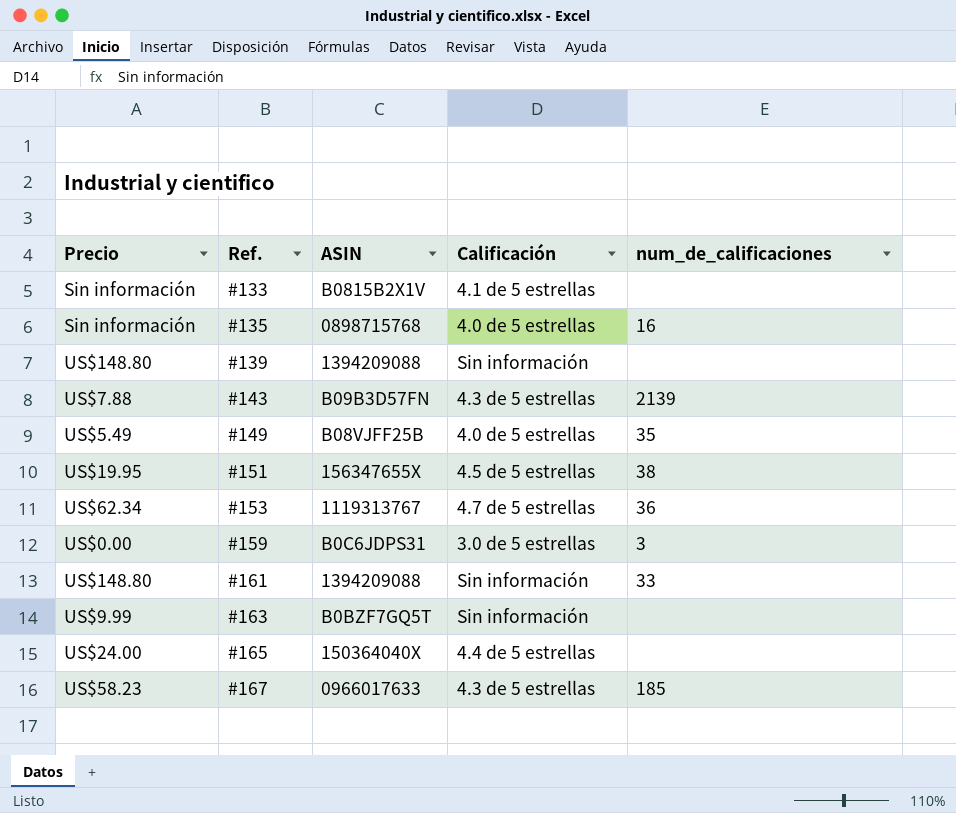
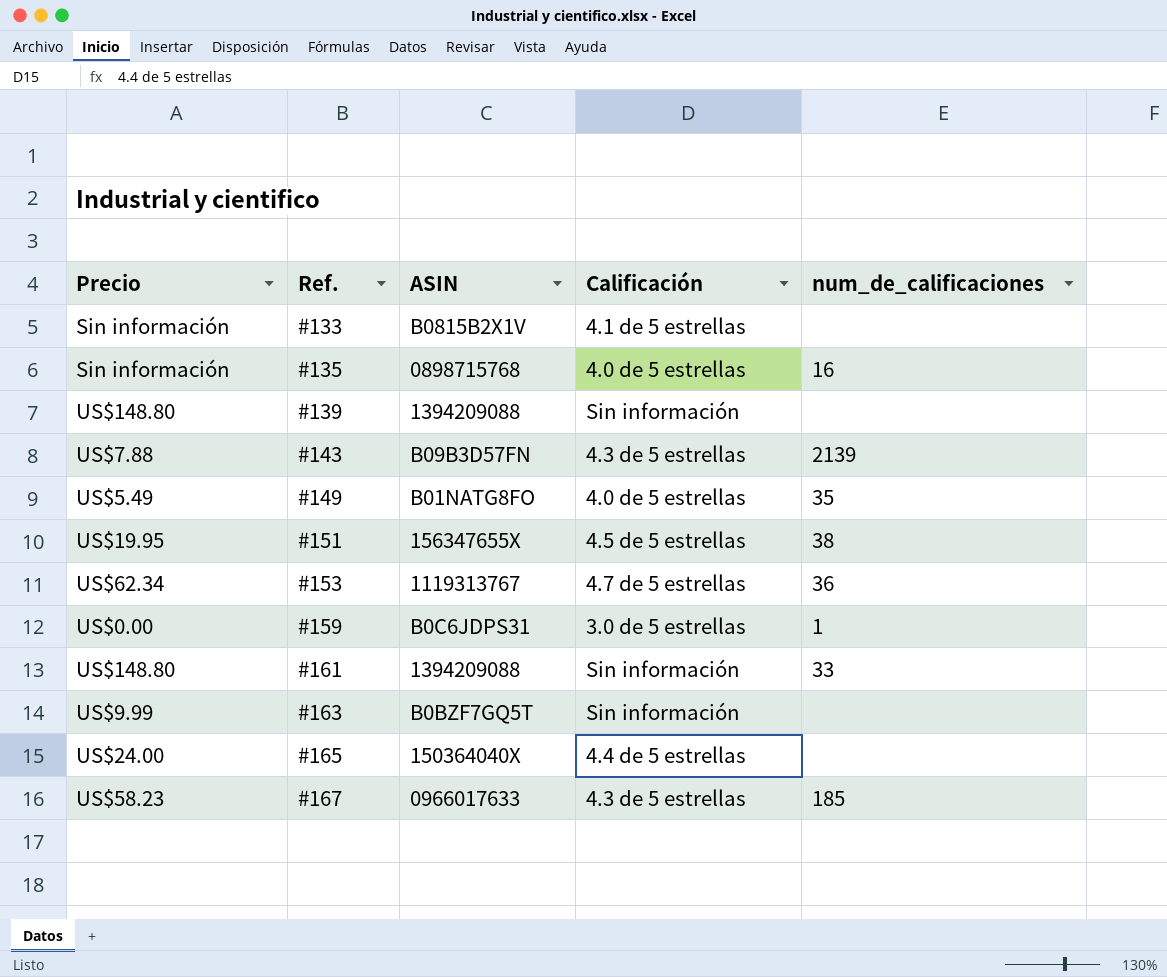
#149 | ASIN: B08VJFF25B -> B01NATG8FO
#159 | num_de_calificaciones: 3 -> 1

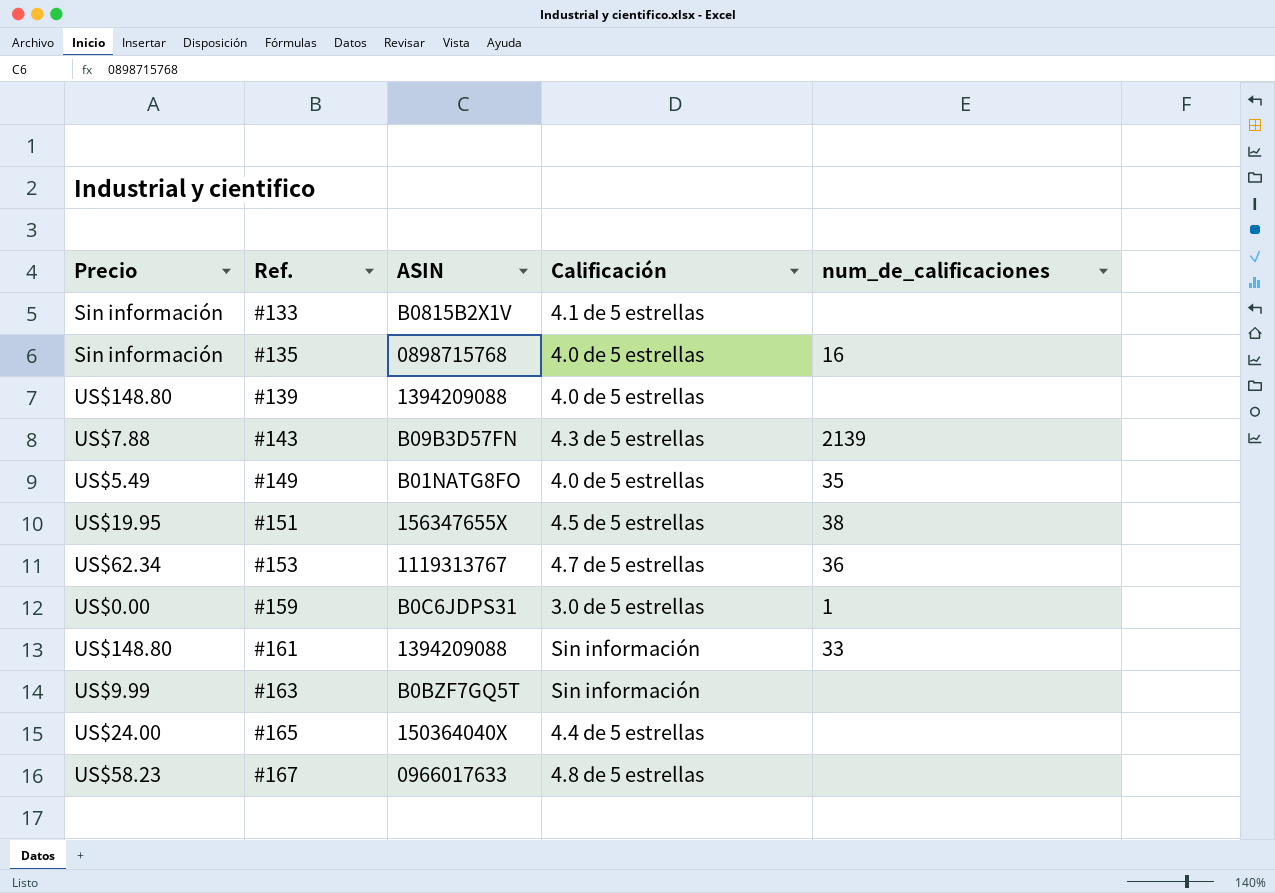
#139 | Calificación: Sin información -> 4.0 de 5 estrellas
#167 | Calificación: 4.3 de 5 estrellas -> 4.8 de 5 estrellas
#167 | num_de_calificaciones: 185 -> none

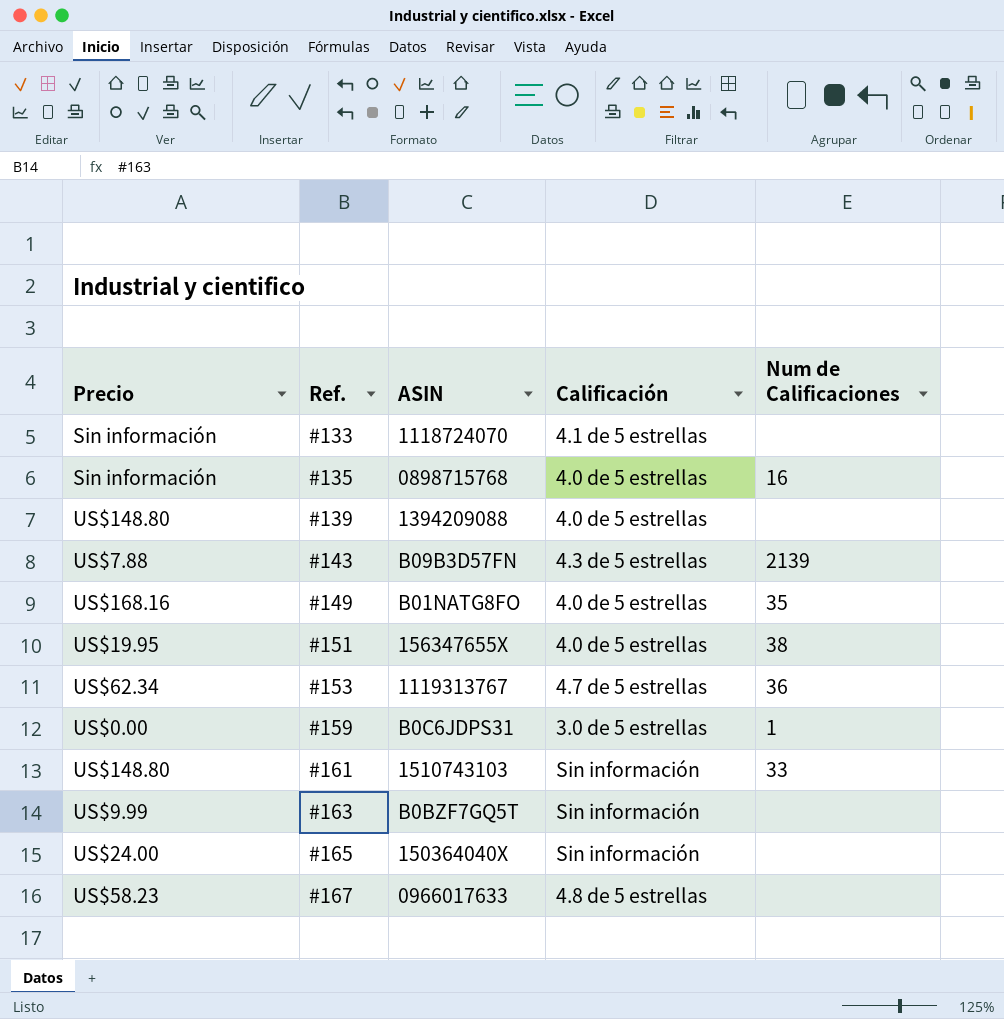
column name: num_de_calificaciones -> Num de Calificaciones
#133 | ASIN: B0815B2X1V -> 1118724070
#149 | Precio: US$5.49 -> US$168.16
#151 | Calificación: 4.5 de 5 estrellas -> 4.0 de 5 estrellas
#161 | ASIN: 1394209088 -> 1510743103
#165 | Calificación: 4.4 de 5 estrellas -> Sin información

